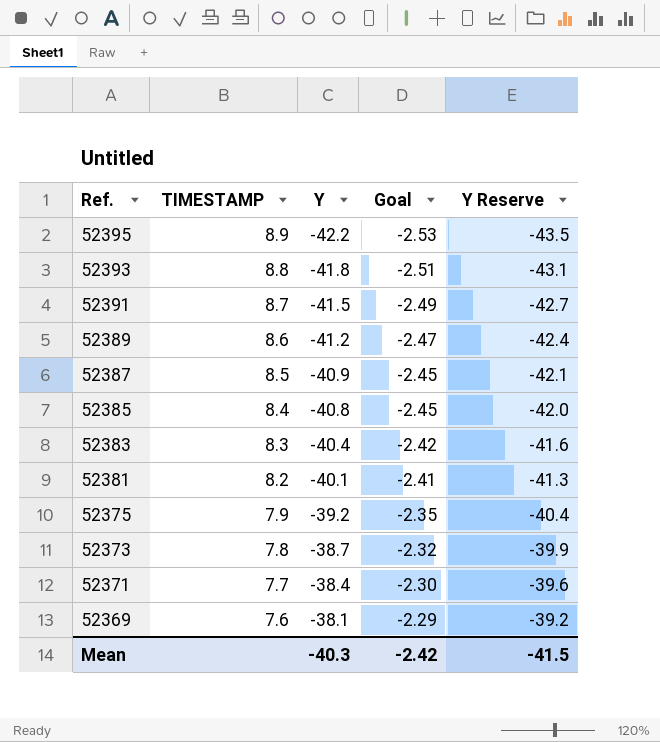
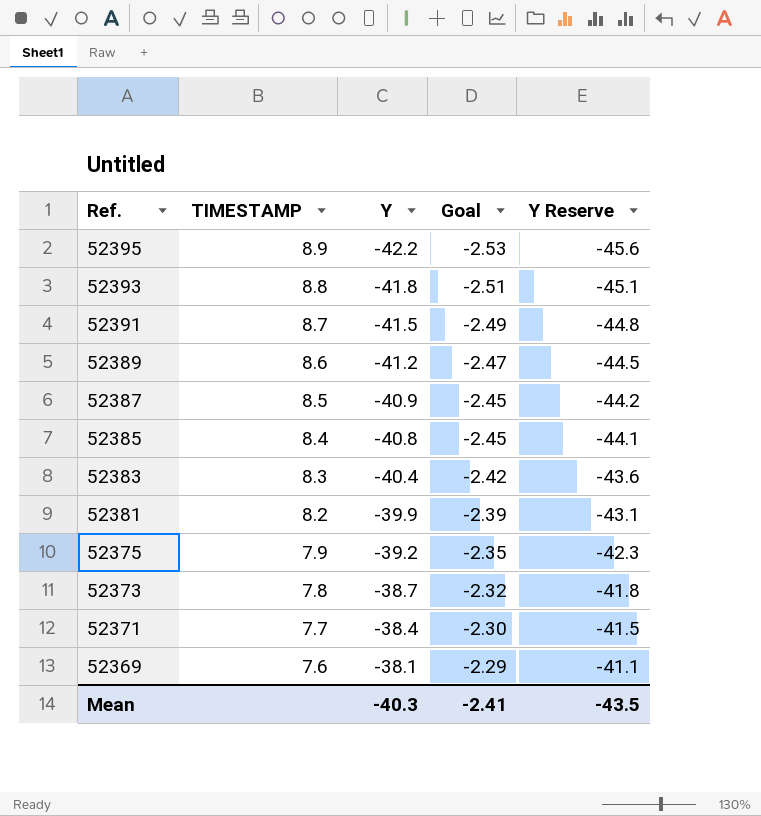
column Y Reserve | formula: [Y] * 1.03 -> [Y] * 1.08
52381 | Y: -40.1 -> -39.9
52381 | Goal: -2.41 -> -2.39
Mean | Goal: -2.42 -> -2.41
Mean | Y Reserve: -41.5 -> -43.5

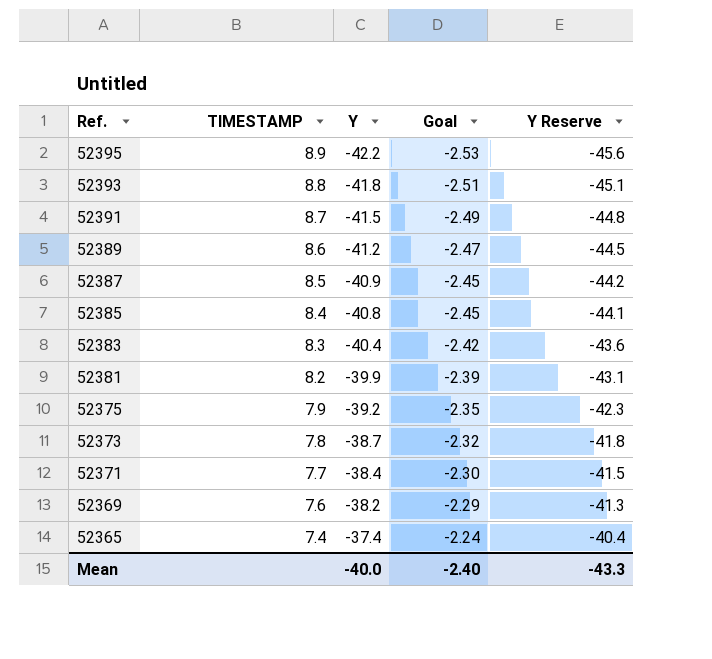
52369 | Y: -38.1 -> -38.2
52369 | Y Reserve: -41.1 -> -41.3
row 52365: none -> 7.4 | -37.4 | -2.24 | -40.4
Mean | Y: -40.3 -> -40.0
Mean | Goal: -2.41 -> -2.40
Mean | Y Reserve: -43.5 -> -43.3

